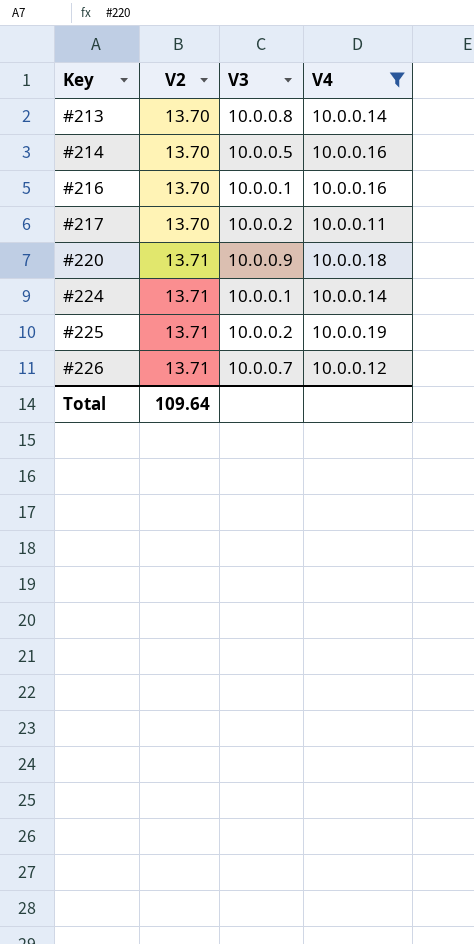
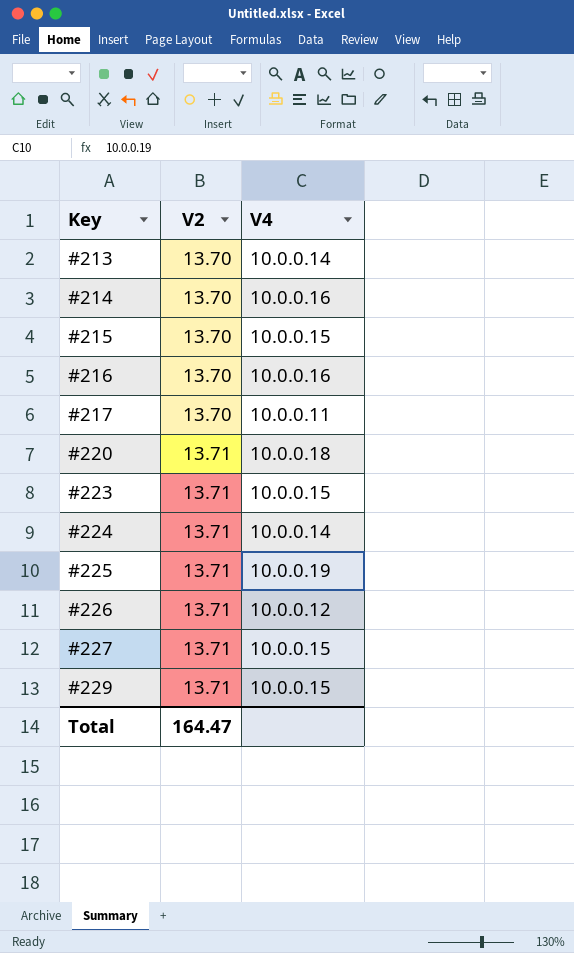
filter: V4 != 10.0.0.15 -> none
column V3 | position: 3 -> none
Total | V2: 109.64 -> 164.47

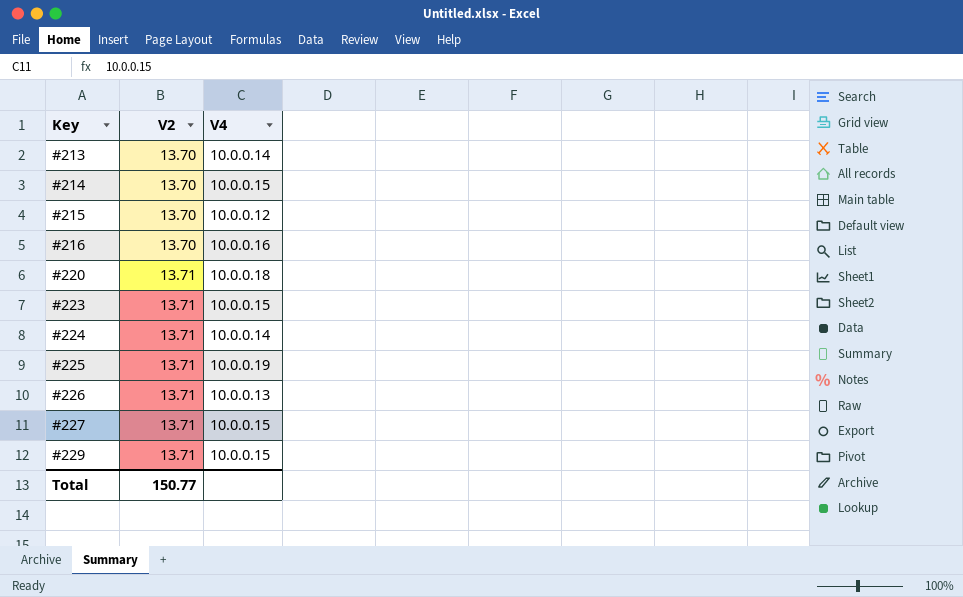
row #217: 13.70 | 10.0.0.11 -> none
#214 | V4: 10.0.0.16 -> 10.0.0.15
#215 | V4: 10.0.0.15 -> 10.0.0.12
#226 | V4: 10.0.0.12 -> 10.0.0.13
Total | V2: 164.47 -> 150.77

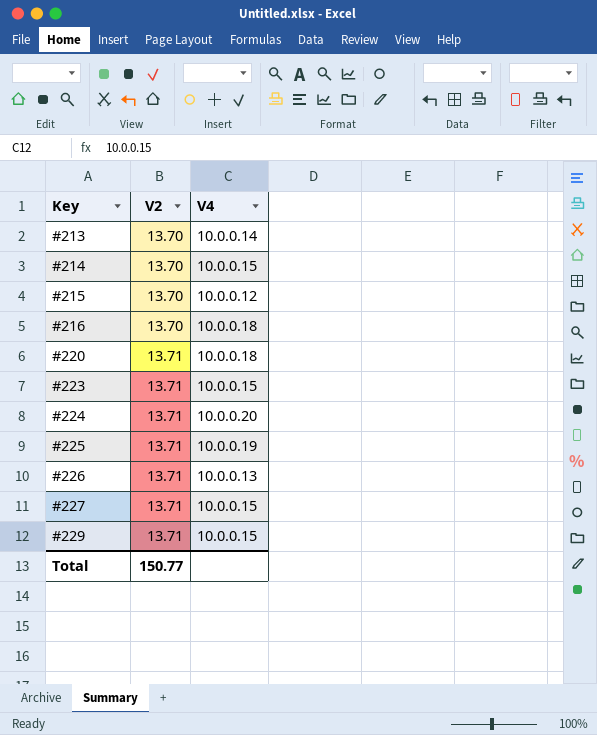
#216 | V4: 10.0.0.16 -> 10.0.0.18
#224 | V4: 10.0.0.14 -> 10.0.0.20

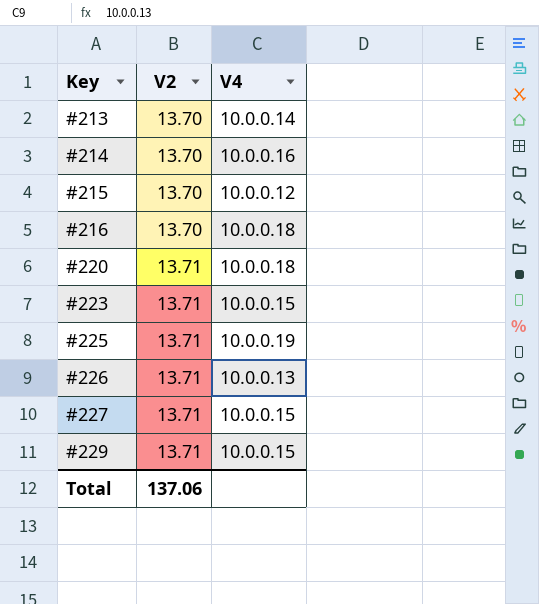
row #224: 13.71 | 10.0.0.20 -> none
#214 | V4: 10.0.0.15 -> 10.0.0.16
Total | V2: 150.77 -> 137.06

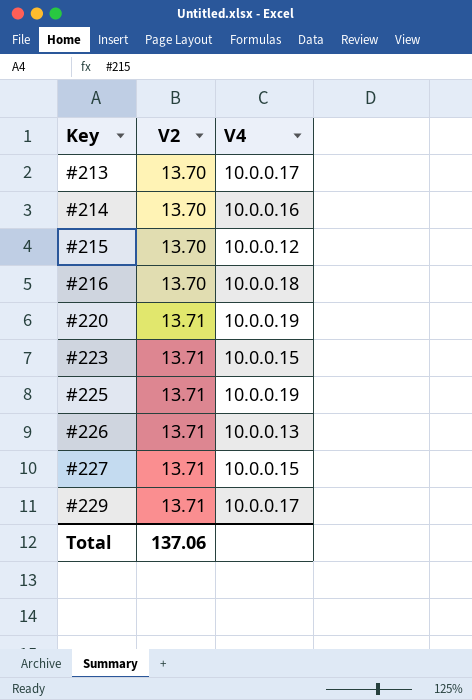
#213 | V4: 10.0.0.14 -> 10.0.0.17
#220 | V4: 10.0.0.18 -> 10.0.0.19
#229 | V4: 10.0.0.15 -> 10.0.0.17

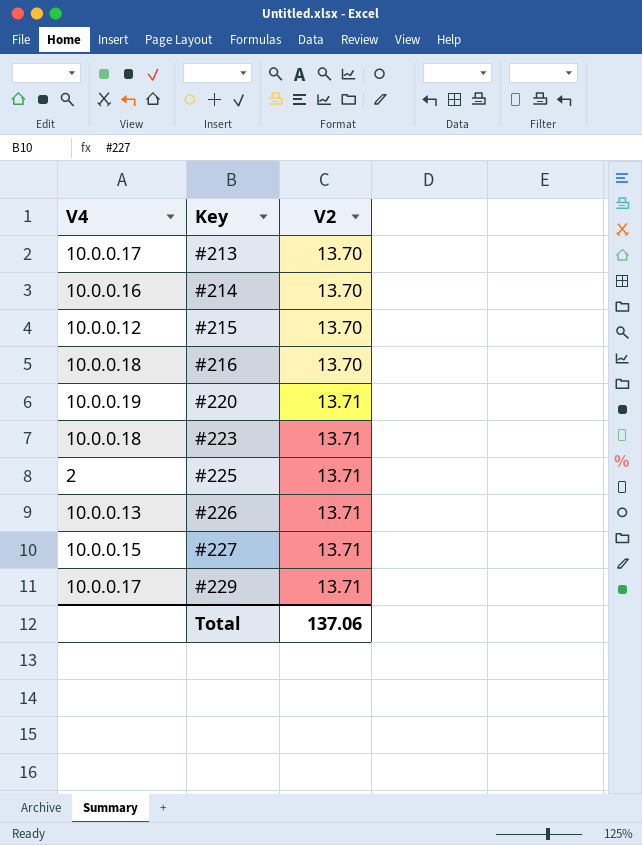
column V4 | position: 3 -> 1
#223 | V4: 10.0.0.15 -> 10.0.0.18
#225 | V4: 10.0.0.19 -> 2

